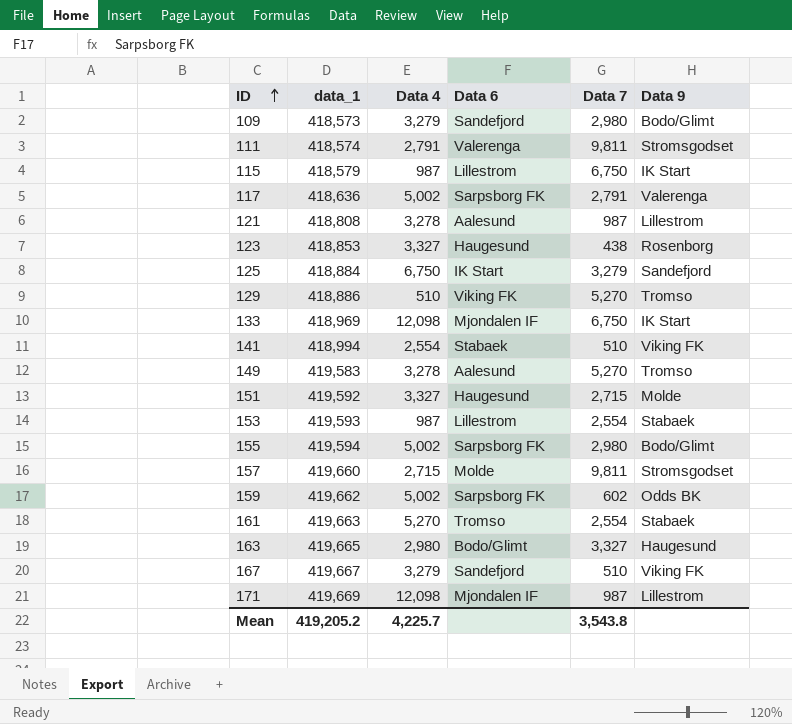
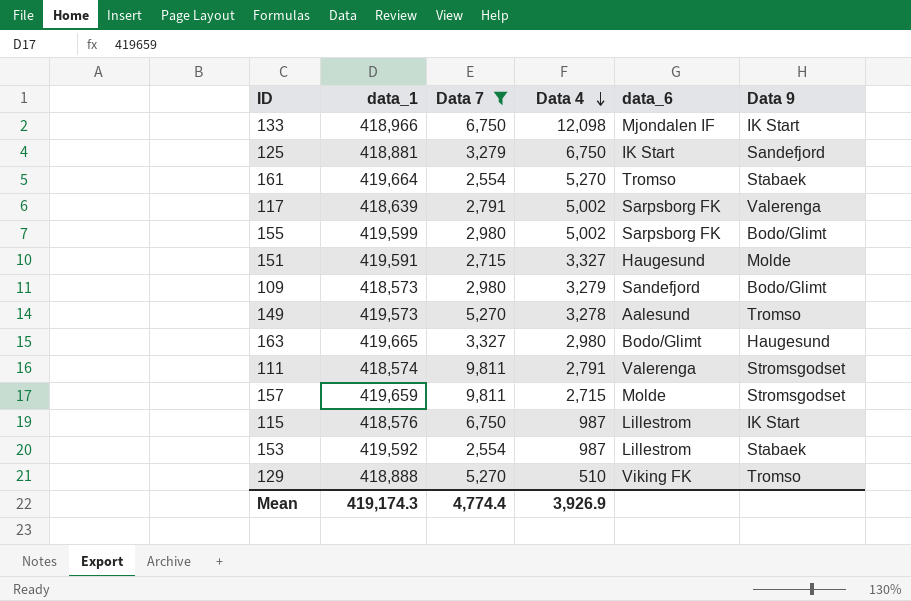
filter: none -> Data 7 >= 2,554
row order: ID ascending -> Data 4 descending
column Data 7 | position: 5 -> 3
column name: Data 6 -> data_6
133 | data_1: 418,969 -> 418,966
125 | data_1: 418,884 -> 418,881
161 | data_1: 419,663 -> 419,664
117 | data_1: 418,636 -> 418,639
155 | data_1: 419,594 -> 419,599
151 | data_1: 419,592 -> 419,591
149 | data_1: 419,583 -> 419,573
157 | data_1: 419,660 -> 419,659
115 | data_1: 418,579 -> 418,576
153 | data_1: 419,593 -> 419,592
129 | data_1: 418,886 -> 418,888
Mean | data_1: 419,205.2 -> 419,174.3
Mean | Data 7: 3,543.8 -> 4,774.4
Mean | Data 4: 4,225.7 -> 3,926.9

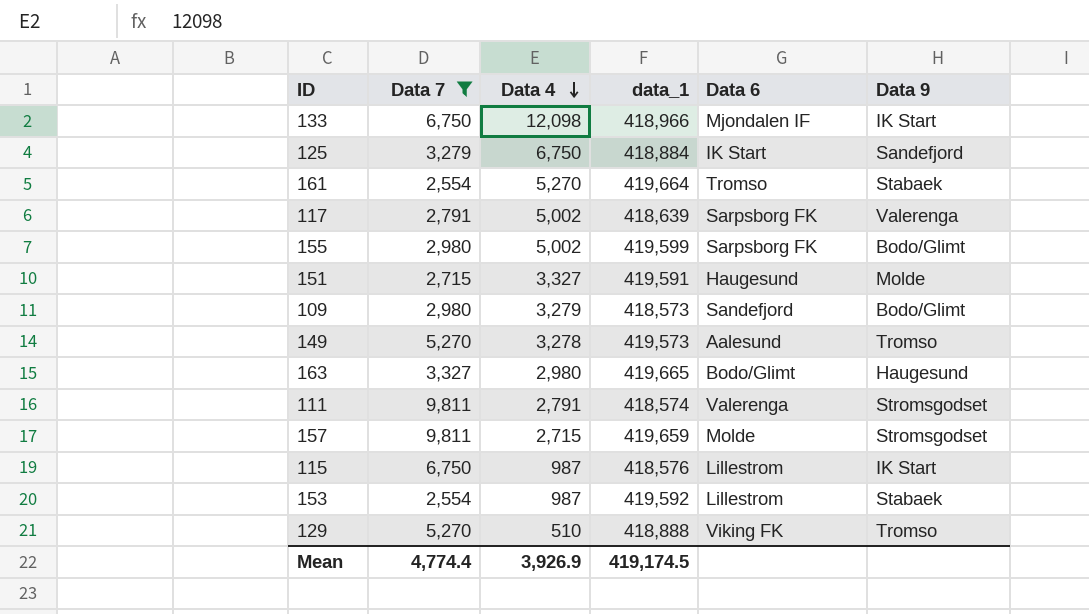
column data_1 | position: 2 -> 4
column name: data_6 -> Data 6
125 | data_1: 418,881 -> 418,884
Mean | data_1: 419,174.3 -> 419,174.5

